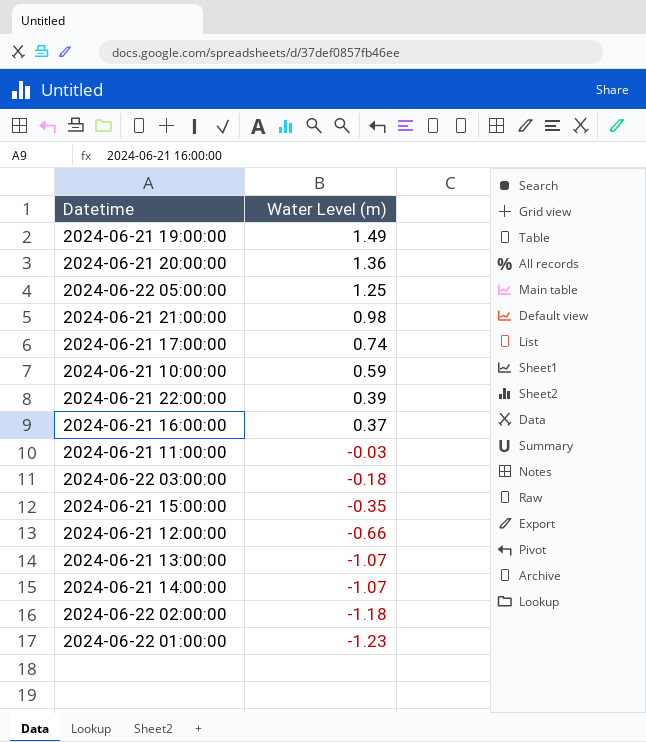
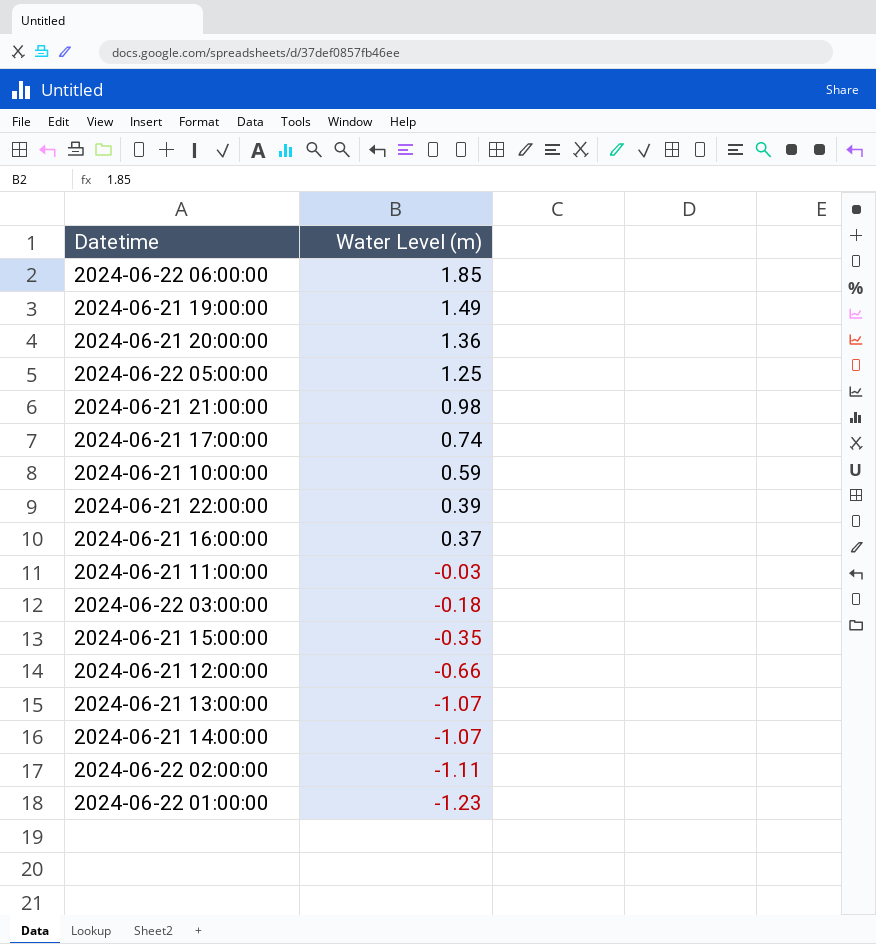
row 2024-06-22 06:00:00: none -> 1.85
2024-06-22 02:00:00 | Water Level (m): -1.18 -> -1.11

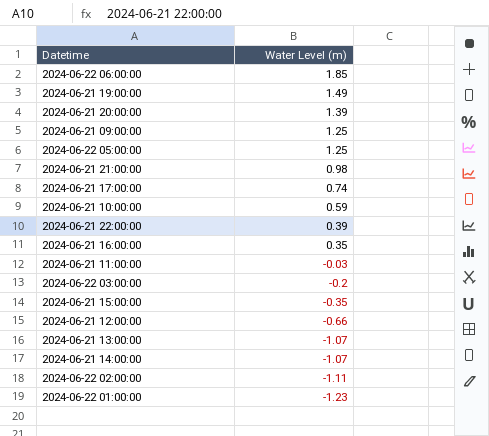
2024-06-21 20:00:00 | Water Level (m): 1.36 -> 1.39
row 2024-06-21 09:00:00: none -> 1.25
2024-06-21 16:00:00 | Water Level (m): 0.37 -> 0.35
2024-06-22 03:00:00 | Water Level (m): -0.18 -> -0.2

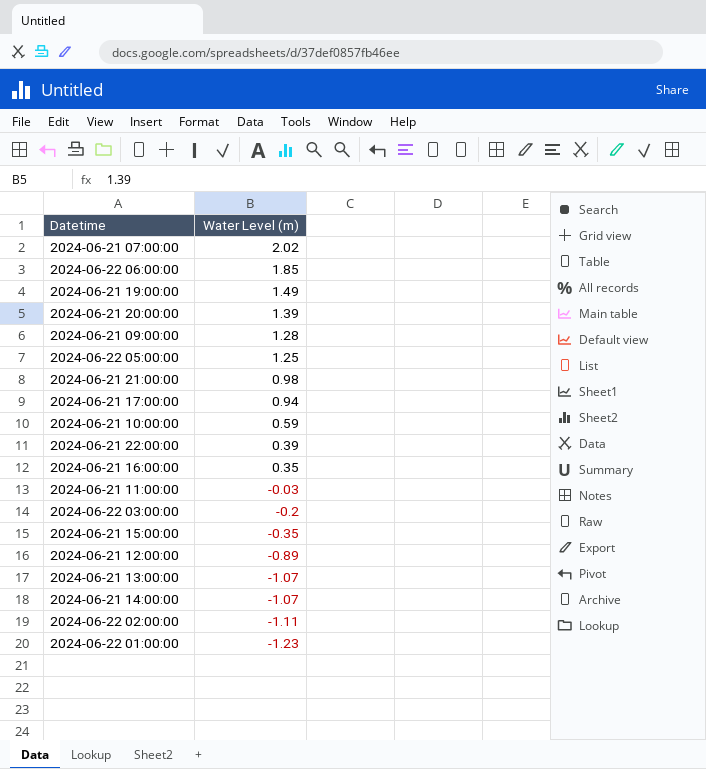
row 2024-06-21 07:00:00: none -> 2.02
2024-06-21 09:00:00 | Water Level (m): 1.25 -> 1.28
2024-06-21 17:00:00 | Water Level (m): 0.74 -> 0.94
2024-06-21 12:00:00 | Water Level (m): -0.66 -> -0.89

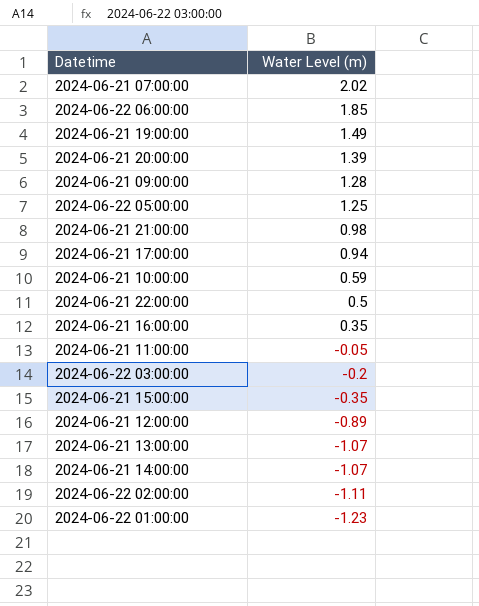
2024-06-21 22:00:00 | Water Level (m): 0.39 -> 0.5
2024-06-21 11:00:00 | Water Level (m): -0.03 -> -0.05

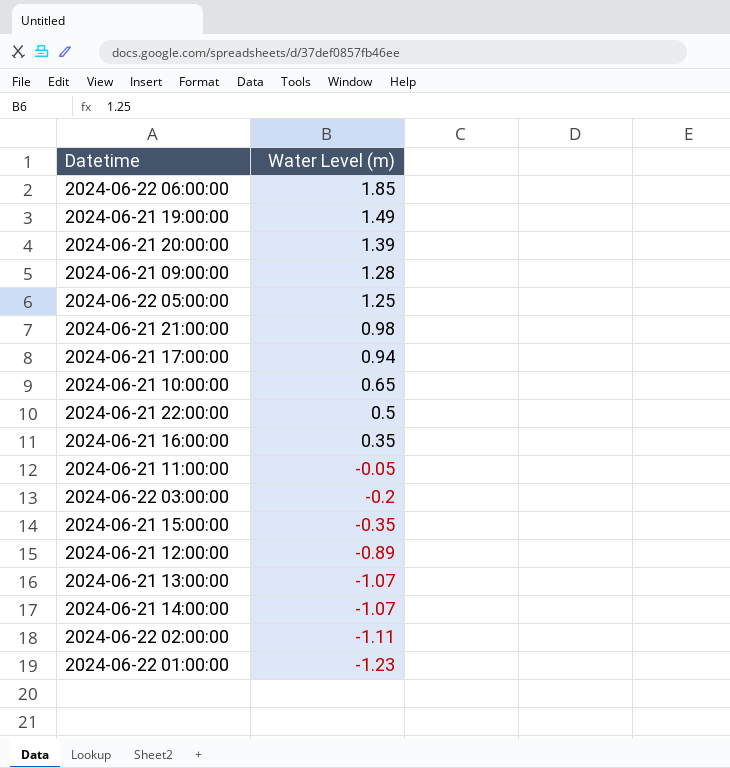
row 2024-06-21 07:00:00: 2.02 -> none
2024-06-21 10:00:00 | Water Level (m): 0.59 -> 0.65

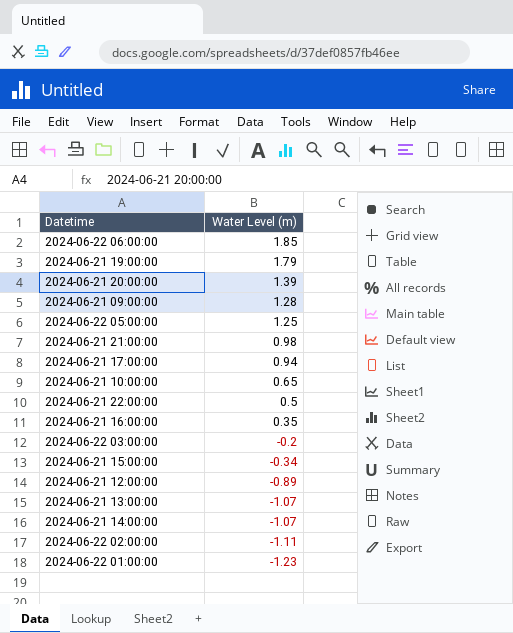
row 2024-06-21 11:00:00: -0.05 -> none
2024-06-21 19:00:00 | Water Level (m): 1.49 -> 1.79
2024-06-21 15:00:00 | Water Level (m): -0.35 -> -0.34

